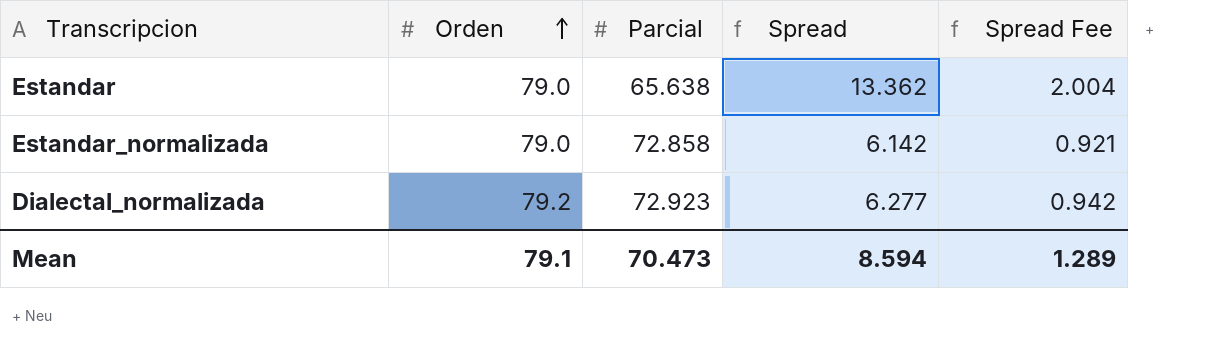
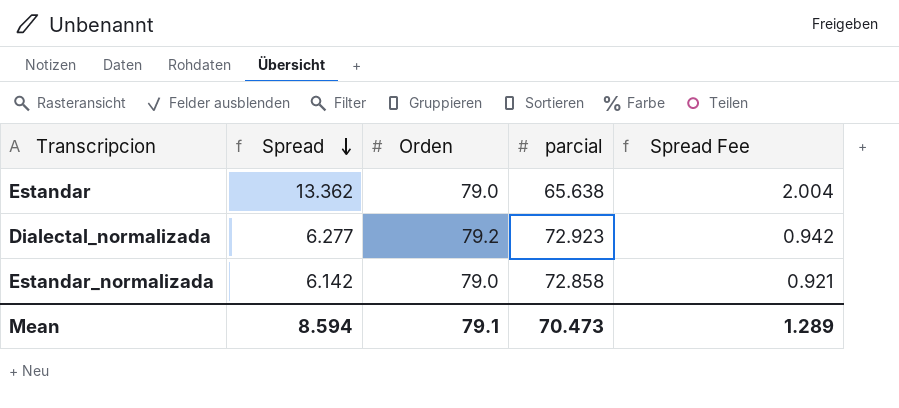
row order: Orden ascending -> Spread descending
column Spread | position: 4 -> 2
column name: Parcial -> parcial

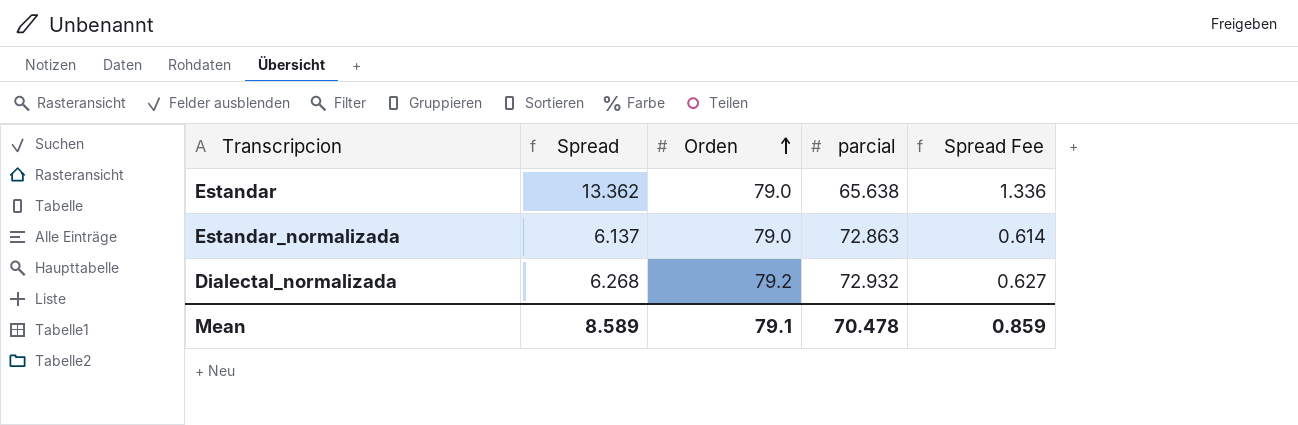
row order: Spread descending -> Orden ascending
column Spread Fee | formula: [Spread] * 0.15 -> [Spread] * 0.1
Estandar_normalizada | Spread: 6.142 -> 6.137
Estandar_normalizada | parcial: 72.858 -> 72.863
Dialectal_normalizada | Spread: 6.277 -> 6.268
Dialectal_normalizada | parcial: 72.923 -> 72.932
Mean | Spread: 8.594 -> 8.589
Mean | parcial: 70.473 -> 70.478
Mean | Spread Fee: 1.289 -> 0.859

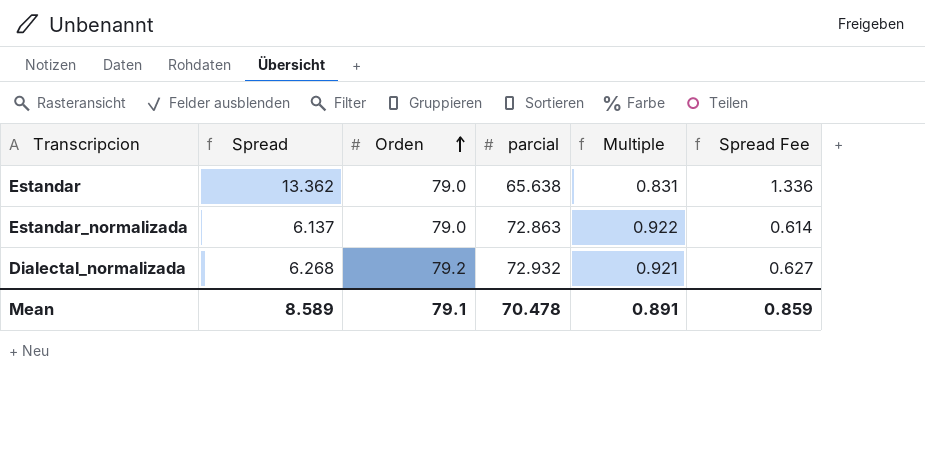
column Multiple | formula: none -> [parcial] / [Orden]

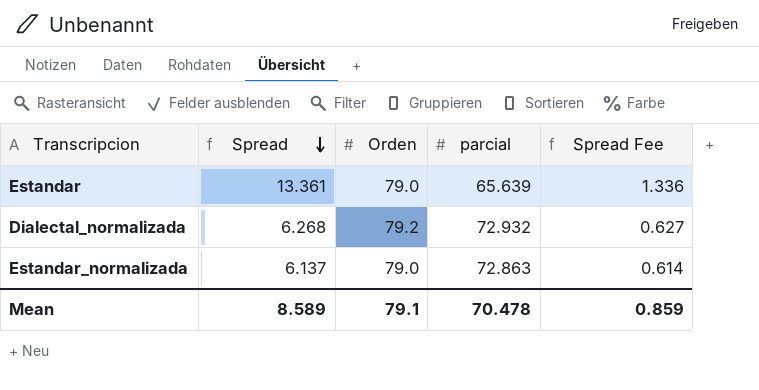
row order: Orden ascending -> Spread descending
column Multiple | formula: [parcial] / [Orden] -> none
Estandar | Spread: 13.362 -> 13.361
Estandar | parcial: 65.638 -> 65.639

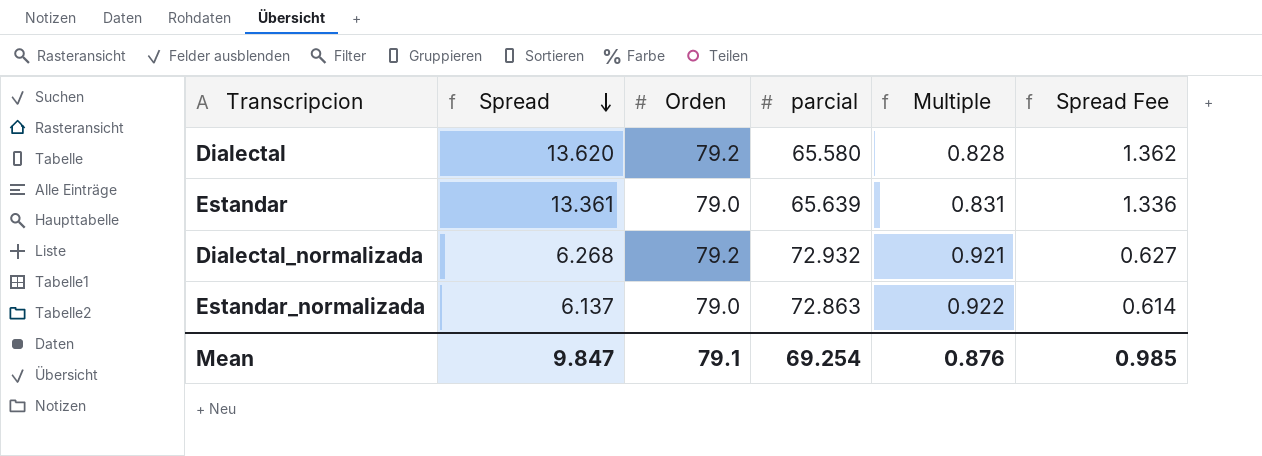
column Multiple | formula: none -> [parcial] / [Orden]
row Dialectal: none -> 13.620 | 79.2 | 65.580 | 0.828 | 1.362
Mean | Spread: 8.589 -> 9.847
Mean | parcial: 70.478 -> 69.254
Mean | Spread Fee: 0.859 -> 0.985

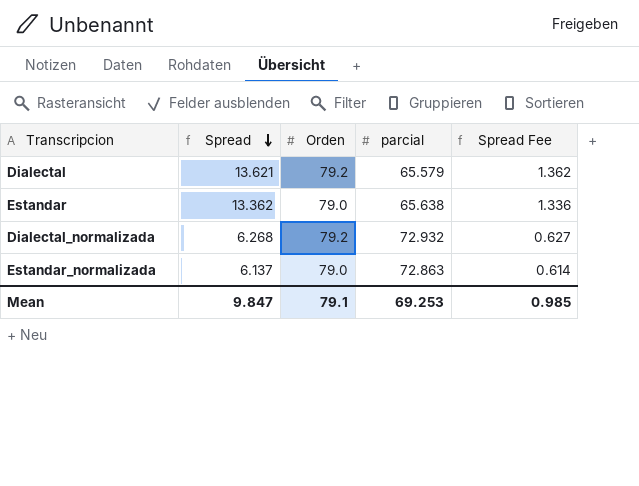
column Multiple | formula: [parcial] / [Orden] -> none
Dialectal | Spread: 13.620 -> 13.621
Dialectal | parcial: 65.580 -> 65.579
Estandar | Spread: 13.361 -> 13.362
Estandar | parcial: 65.639 -> 65.638
Mean | parcial: 69.254 -> 69.253

